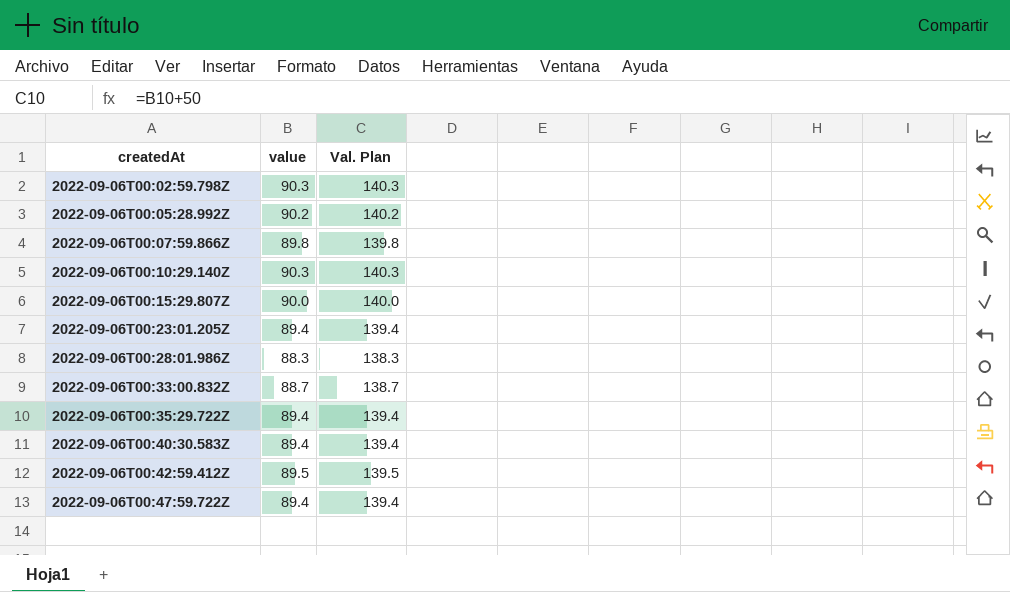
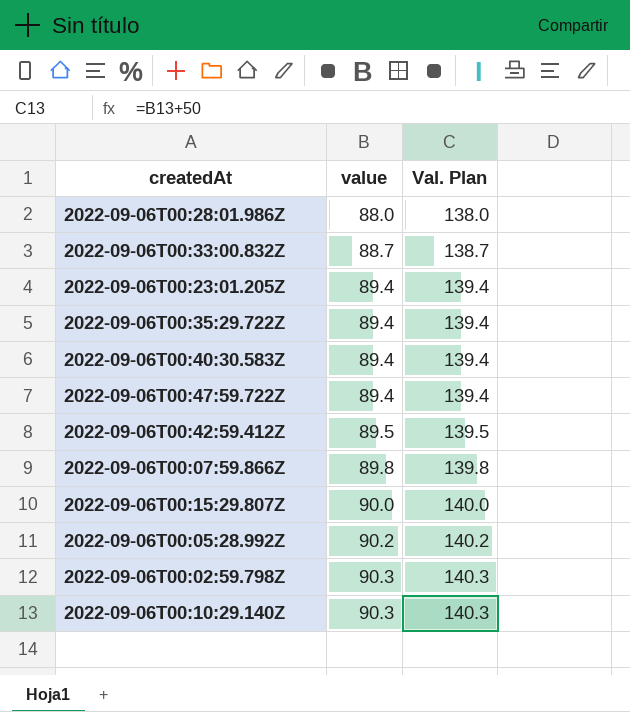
row order: createdAt ascending -> value ascending
2022-09-06T00:28:01.986Z | value: 88.3 -> 88.0
2022-09-06T00:28:01.986Z | Val. Plan: 138.3 -> 138.0

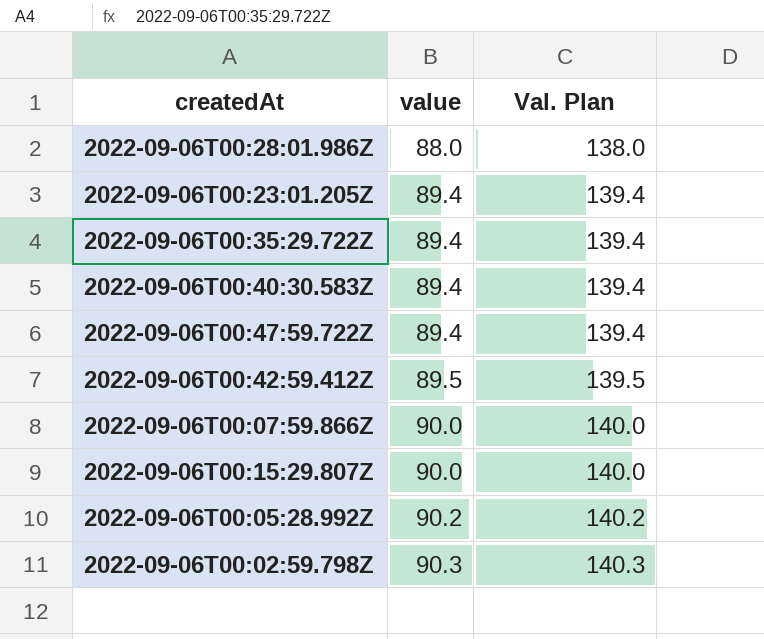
row 2022-09-06T00:33:00.832Z: 88.7 | 138.7 -> none
row 2022-09-06T00:10:29.140Z: 90.3 | 140.3 -> none
2022-09-06T00:07:59.866Z | value: 89.8 -> 90.0
2022-09-06T00:07:59.866Z | Val. Plan: 139.8 -> 140.0

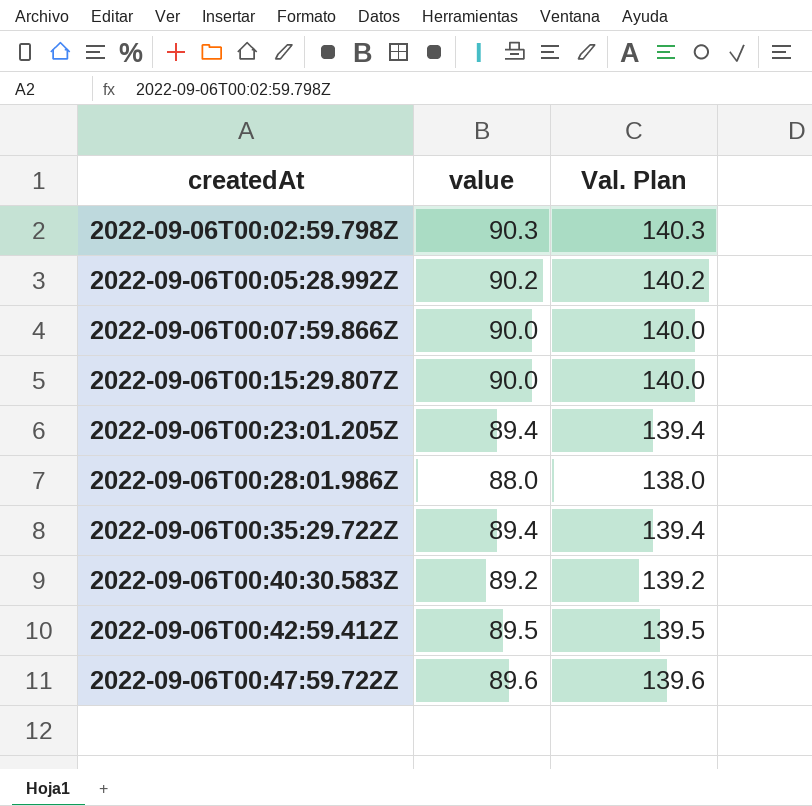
row order: value ascending -> createdAt ascending
2022-09-06T00:40:30.583Z | value: 89.4 -> 89.2
2022-09-06T00:40:30.583Z | Val. Plan: 139.4 -> 139.2
2022-09-06T00:47:59.722Z | value: 89.4 -> 89.6
2022-09-06T00:47:59.722Z | Val. Plan: 139.4 -> 139.6

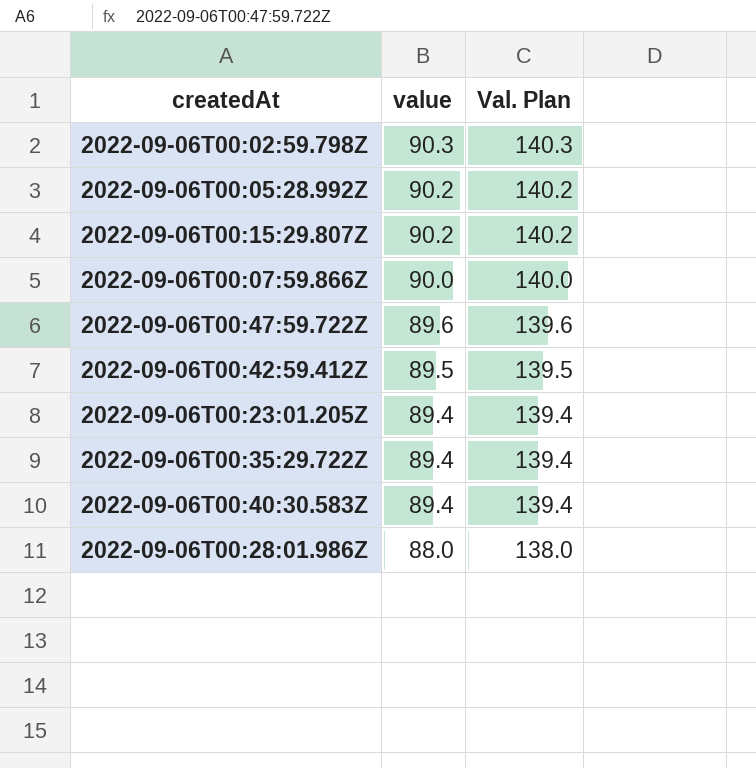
row order: createdAt ascending -> value descending
2022-09-06T00:15:29.807Z | value: 90.0 -> 90.2
2022-09-06T00:15:29.807Z | Val. Plan: 140.0 -> 140.2
2022-09-06T00:40:30.583Z | value: 89.2 -> 89.4
2022-09-06T00:40:30.583Z | Val. Plan: 139.2 -> 139.4

